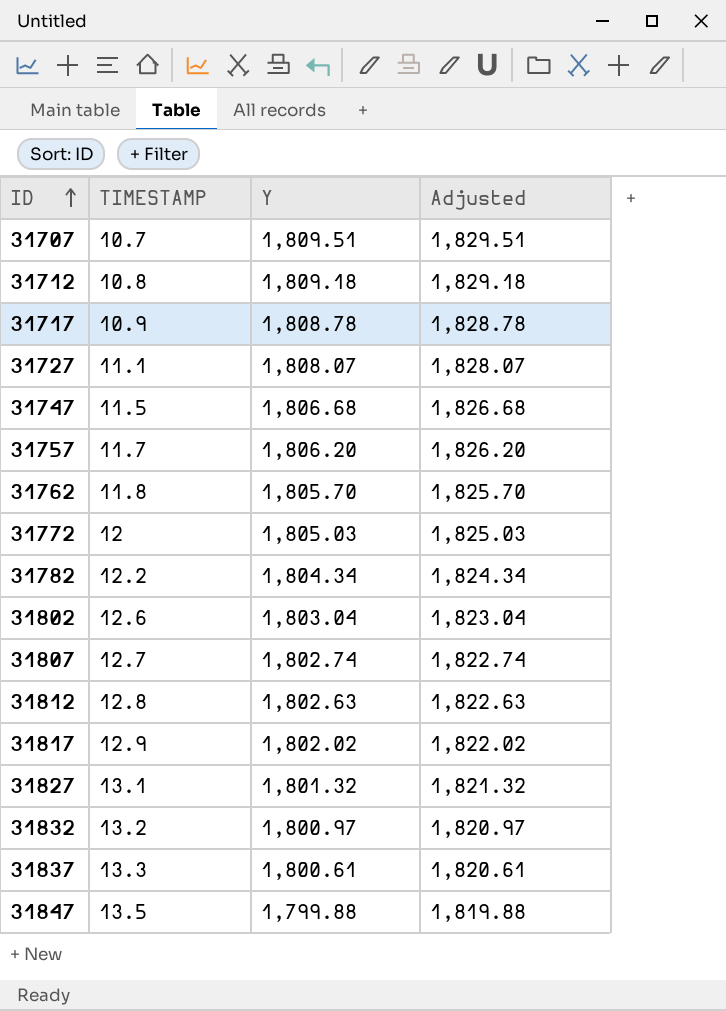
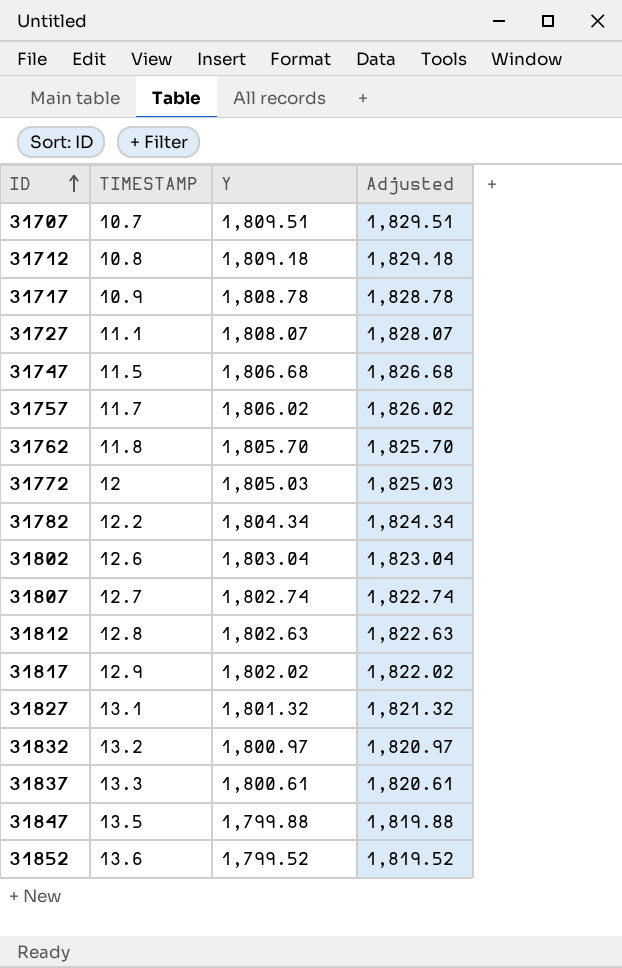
31757 | Y: 1,806.20 -> 1,806.02
31757 | Adjusted: 1,826.20 -> 1,826.02
row 31852: none -> 13.6 | 1,799.52 | 1,819.52

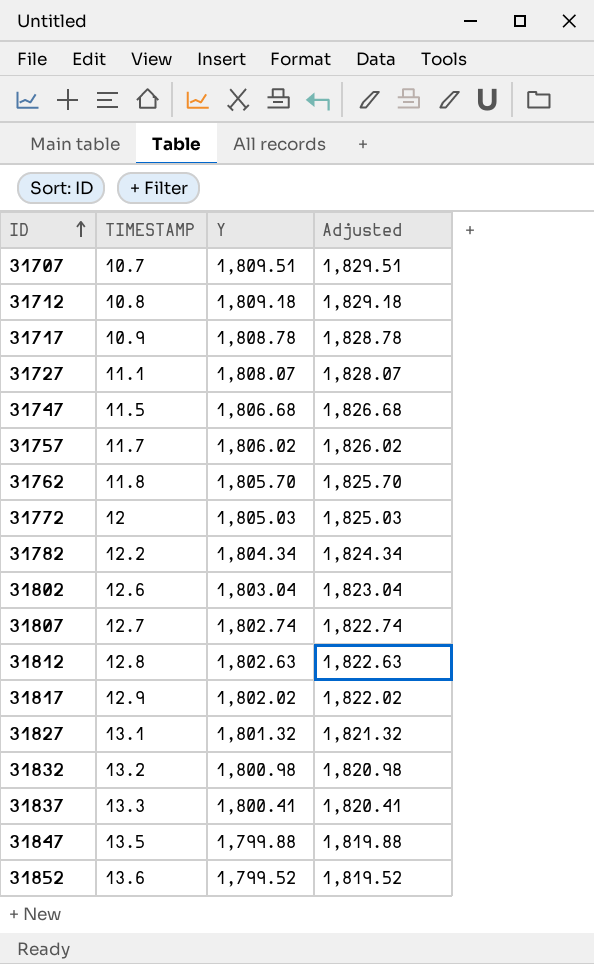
31832 | Y: 1,800.97 -> 1,800.98
31832 | Adjusted: 1,820.97 -> 1,820.98
31837 | Y: 1,800.61 -> 1,800.41
31837 | Adjusted: 1,820.61 -> 1,820.41

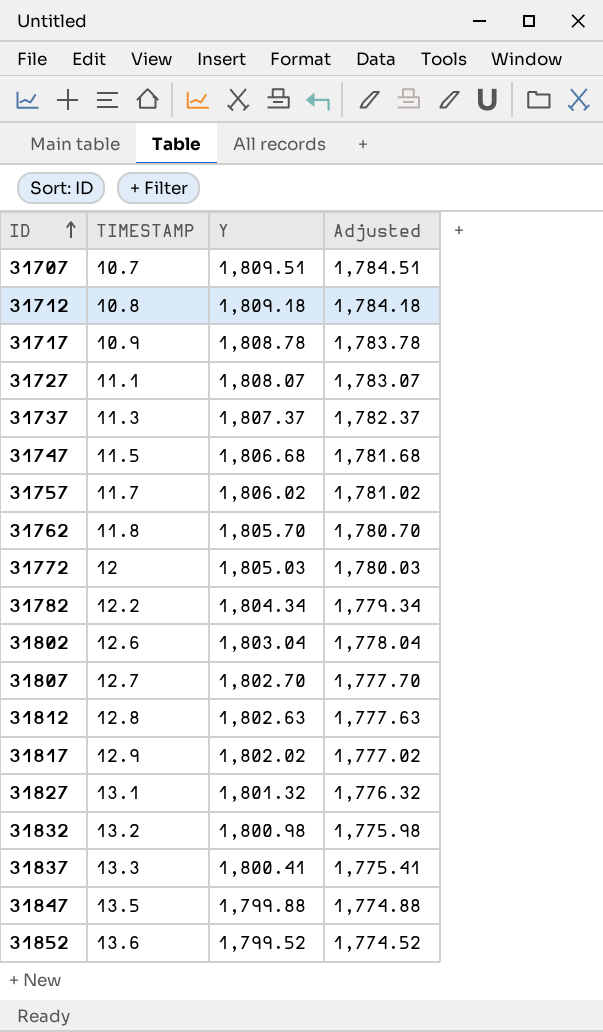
column Adjusted | formula: [Y] + 20 -> [Y] - 25
row 31737: none -> 11.3 | 1,807.37 | 1,782.37
31807 | Y: 1,802.74 -> 1,802.70

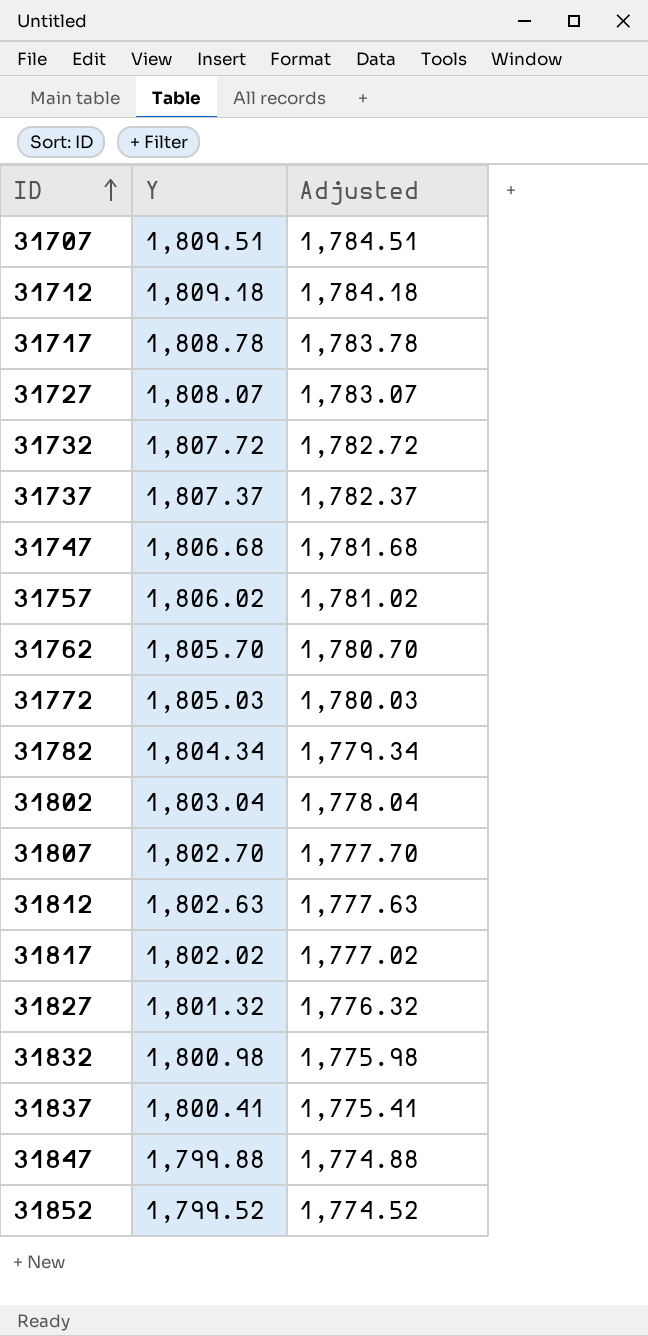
column TIMESTAMP | position: 2 -> none
row 31732: none -> 1,807.72 | 1,782.72

